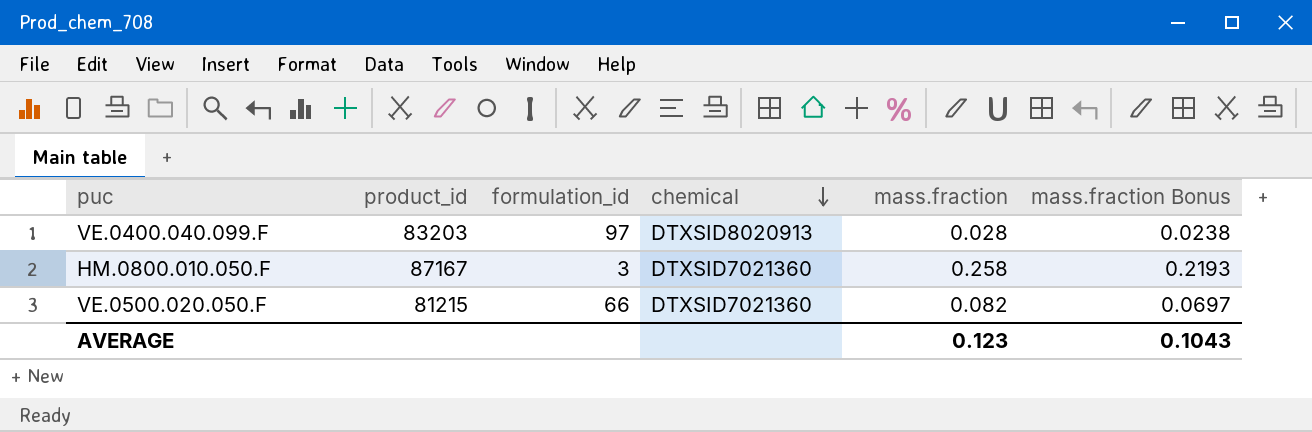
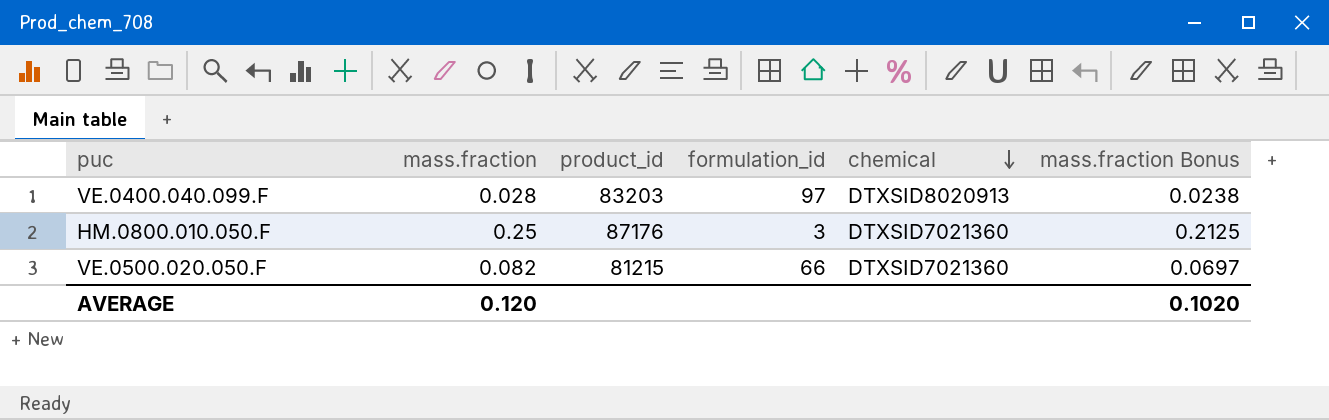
column mass.fraction | position: 5 -> 2
HM.0800.010.050.F | mass.fraction: 0.258 -> 0.25
HM.0800.010.050.F | product_id: 87167 -> 87176
HM.0800.010.050.F | mass.fraction Bonus: 0.2193 -> 0.2125
AVERAGE | mass.fraction: 0.123 -> 0.120
AVERAGE | mass.fraction Bonus: 0.1043 -> 0.1020

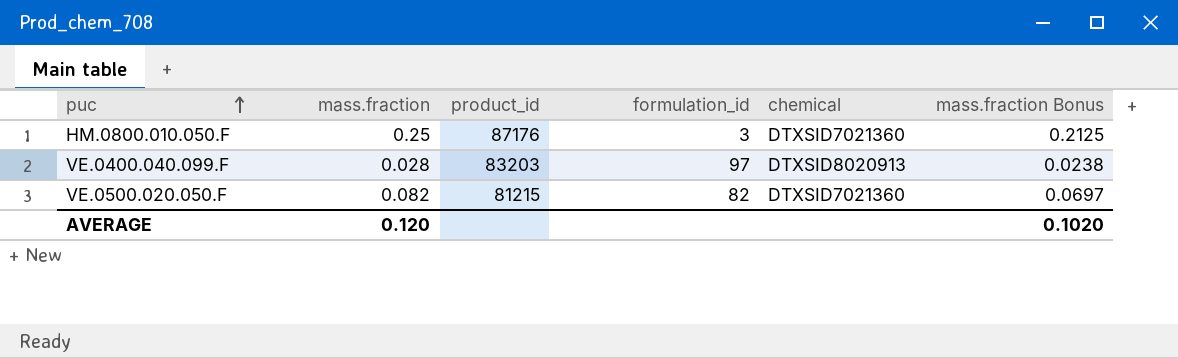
row order: chemical descending -> puc ascending
VE.0500.020.050.F | formulation_id: 66 -> 82

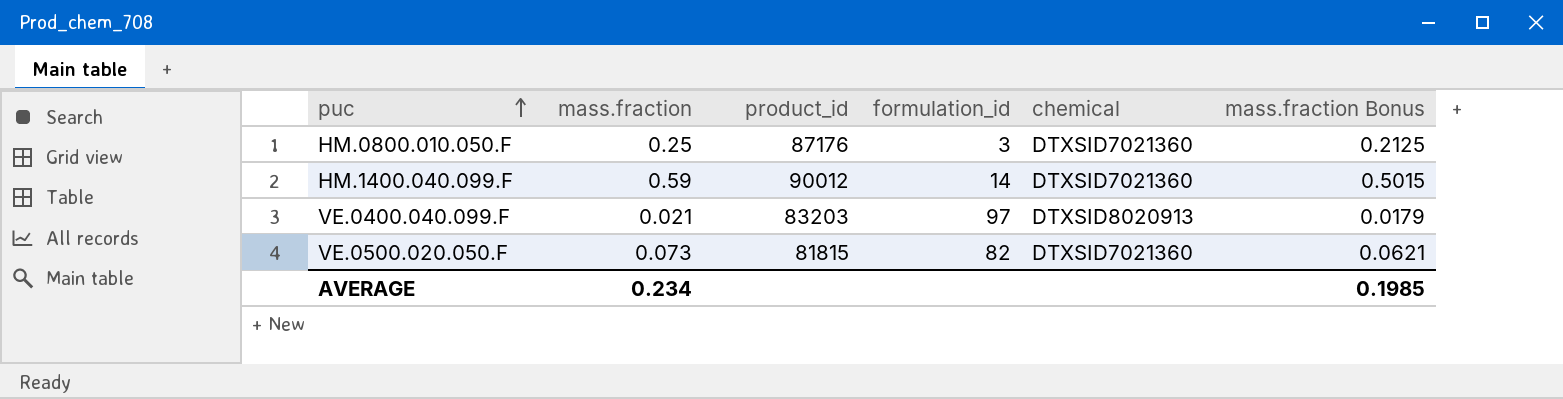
row HM.1400.040.099.F: none -> 0.59 | 90012 | 14 | DTXSID7021360 | 0.5015
VE.0400.040.099.F | mass.fraction: 0.028 -> 0.021
VE.0400.040.099.F | mass.fraction Bonus: 0.0238 -> 0.0179
VE.0500.020.050.F | mass.fraction: 0.082 -> 0.073
VE.0500.020.050.F | product_id: 81215 -> 81815
VE.0500.020.050.F | mass.fraction Bonus: 0.0697 -> 0.0621
AVERAGE | mass.fraction: 0.120 -> 0.234
AVERAGE | mass.fraction Bonus: 0.1020 -> 0.1985

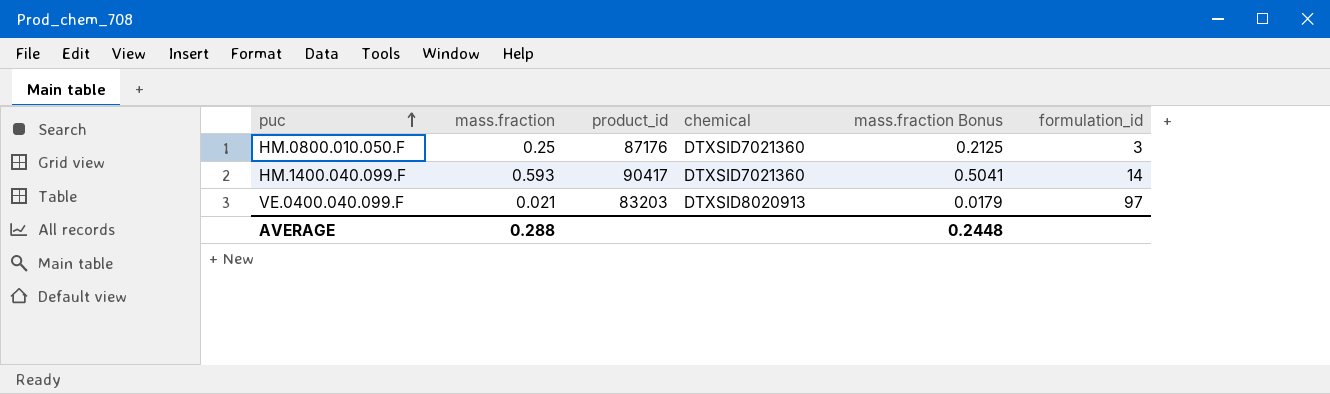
column formulation_id | position: 4 -> 6
row VE.0500.020.050.F: 0.073 | 81815 | 82 | DTXSID7021360 | 0.0621 -> none
HM.1400.040.099.F | mass.fraction: 0.59 -> 0.593
HM.1400.040.099.F | product_id: 90012 -> 90417
HM.1400.040.099.F | mass.fraction Bonus: 0.5015 -> 0.5041
AVERAGE | mass.fraction: 0.234 -> 0.288
AVERAGE | mass.fraction Bonus: 0.1985 -> 0.2448

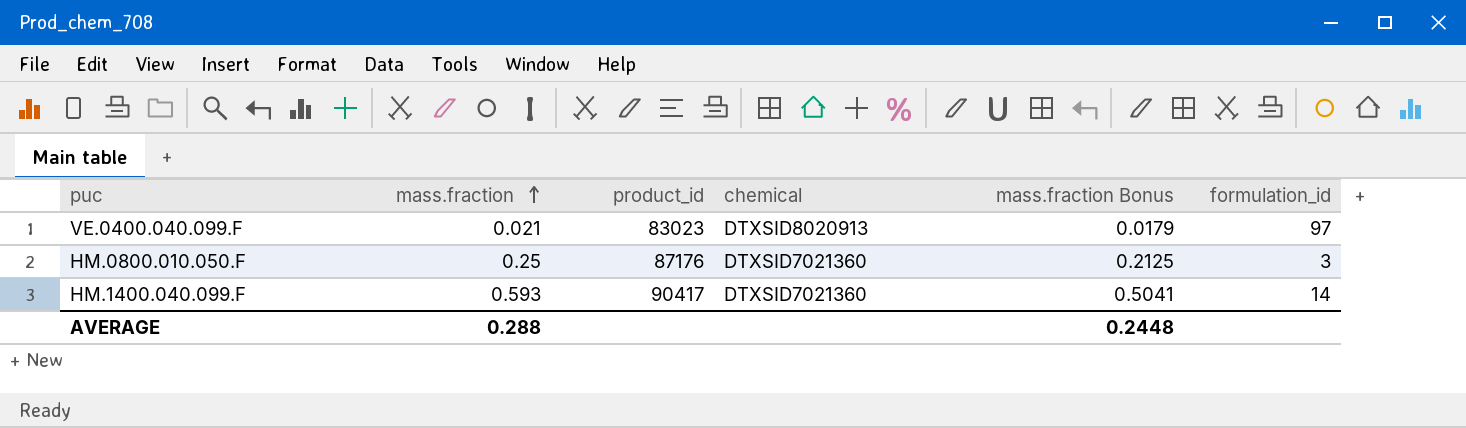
row order: puc ascending -> mass.fraction ascending
VE.0400.040.099.F | product_id: 83203 -> 83023

